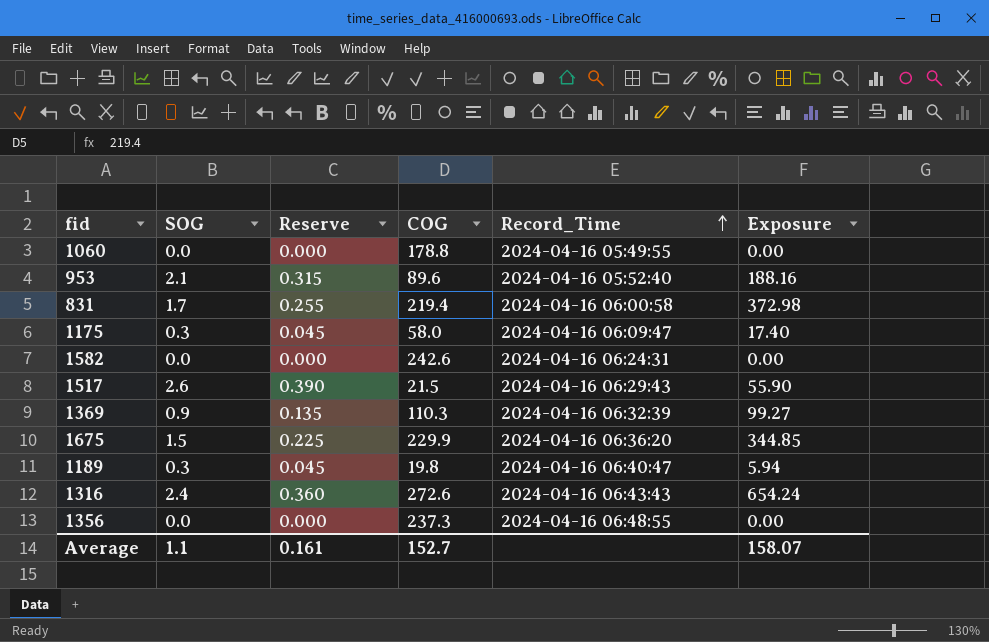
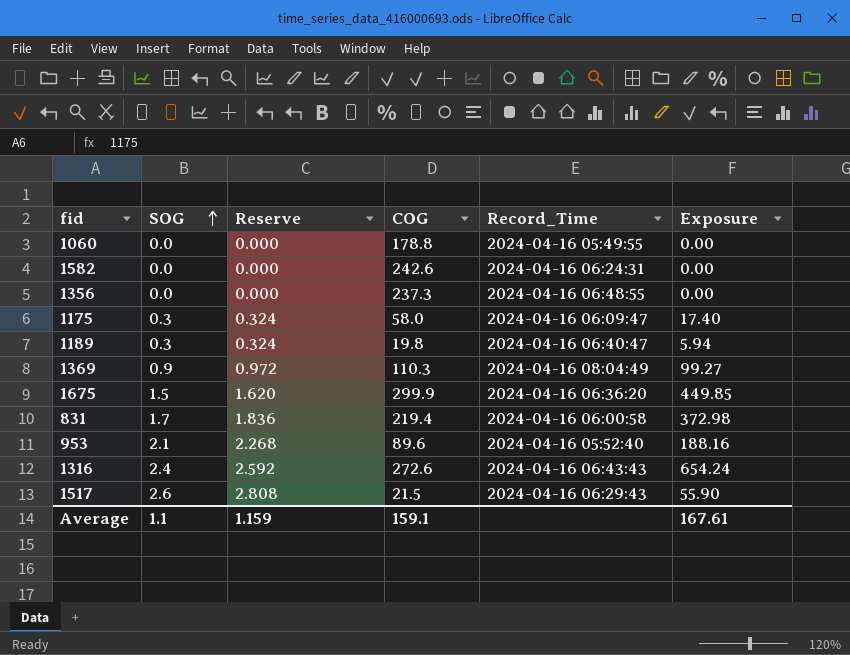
row order: Record_Time ascending -> SOG ascending
column Reserve | formula: [SOG] * 0.15 -> [SOG] * 1.08
1369 | Record_Time: 2024-04-16 06:32:39 -> 2024-04-16 08:04:49
1675 | COG: 229.9 -> 299.9
1675 | Exposure: 344.85 -> 449.85
Average | Reserve: 0.161 -> 1.159
Average | COG: 152.7 -> 159.1
Average | Exposure: 158.07 -> 167.61

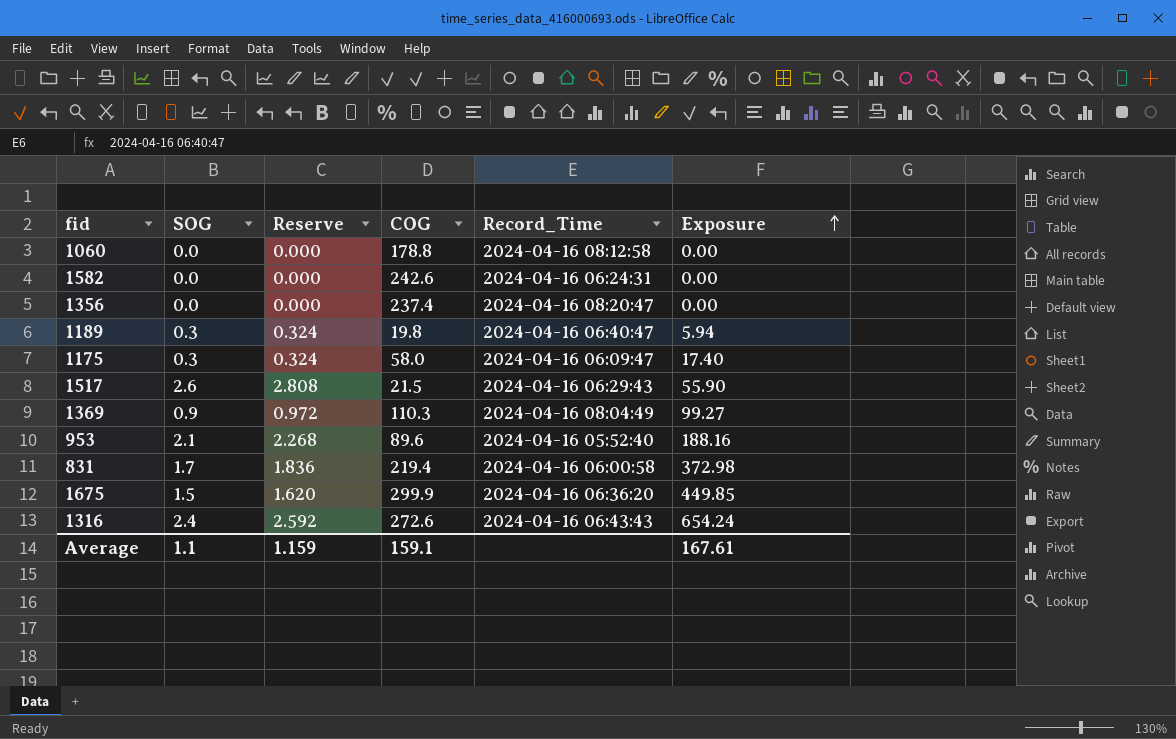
row order: SOG ascending -> Exposure ascending
1060 | Record_Time: 2024-04-16 05:49:55 -> 2024-04-16 08:12:58
1356 | COG: 237.3 -> 237.4
1356 | Record_Time: 2024-04-16 06:48:55 -> 2024-04-16 08:20:47

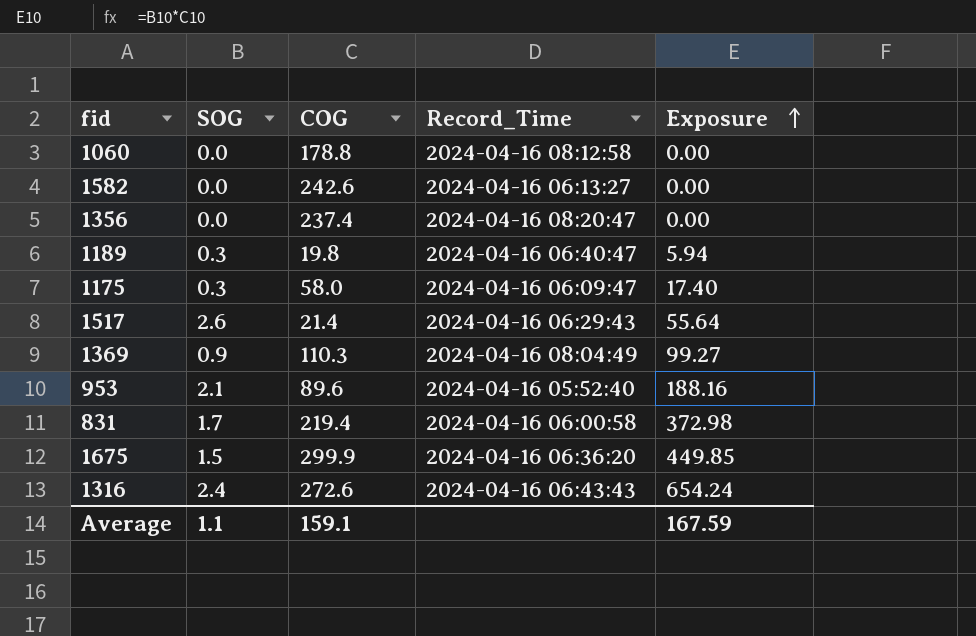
column Reserve | formula: [SOG] * 1.08 -> none
1582 | Record_Time: 2024-04-16 06:24:31 -> 2024-04-16 06:13:27
1517 | COG: 21.5 -> 21.4
1517 | Exposure: 55.90 -> 55.64
Average | Exposure: 167.61 -> 167.59

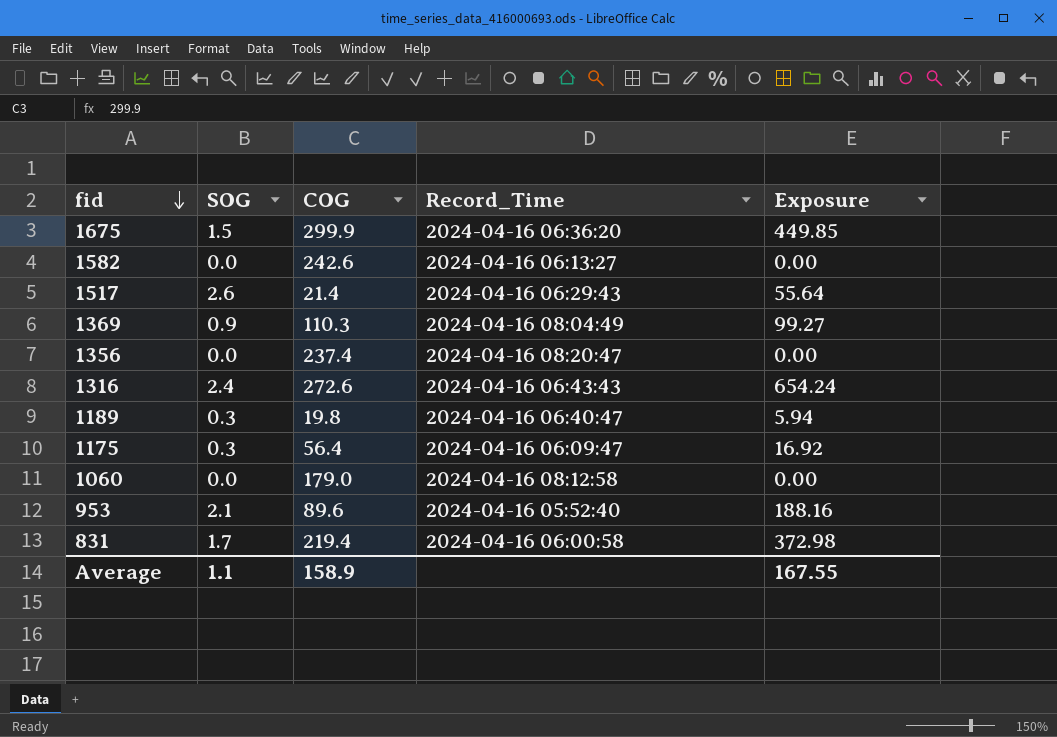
row order: Exposure ascending -> fid descending
1175 | COG: 58.0 -> 56.4
1175 | Exposure: 17.40 -> 16.92
1060 | COG: 178.8 -> 179.0
Average | COG: 159.1 -> 158.9
Average | Exposure: 167.59 -> 167.55

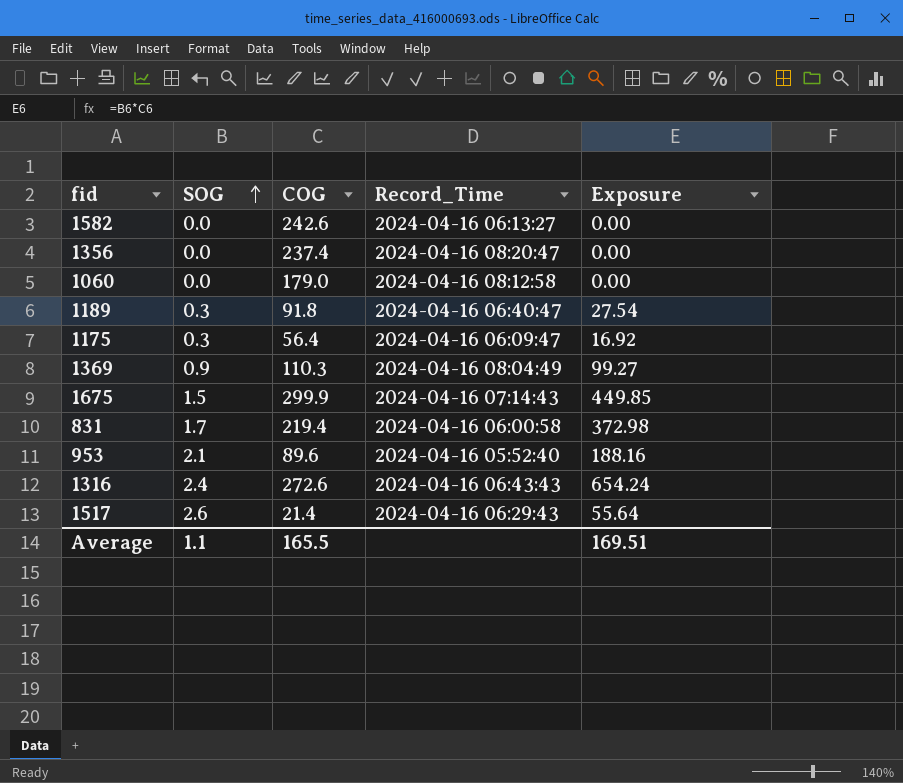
row order: fid descending -> SOG ascending
1189 | COG: 19.8 -> 91.8
1189 | Exposure: 5.94 -> 27.54
1675 | Record_Time: 2024-04-16 06:36:20 -> 2024-04-16 07:14:43
Average | COG: 158.9 -> 165.5
Average | Exposure: 167.55 -> 169.51

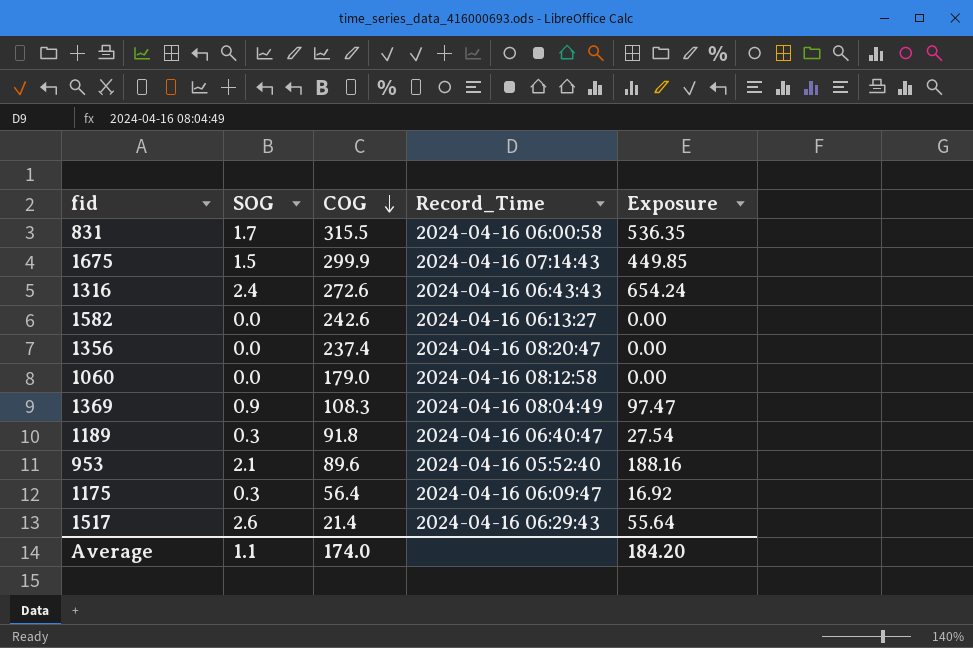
row order: SOG ascending -> COG descending
831 | COG: 219.4 -> 315.5
831 | Exposure: 372.98 -> 536.35
1369 | COG: 110.3 -> 108.3
1369 | Exposure: 99.27 -> 97.47
Average | COG: 165.5 -> 174.0
Average | Exposure: 169.51 -> 184.20

